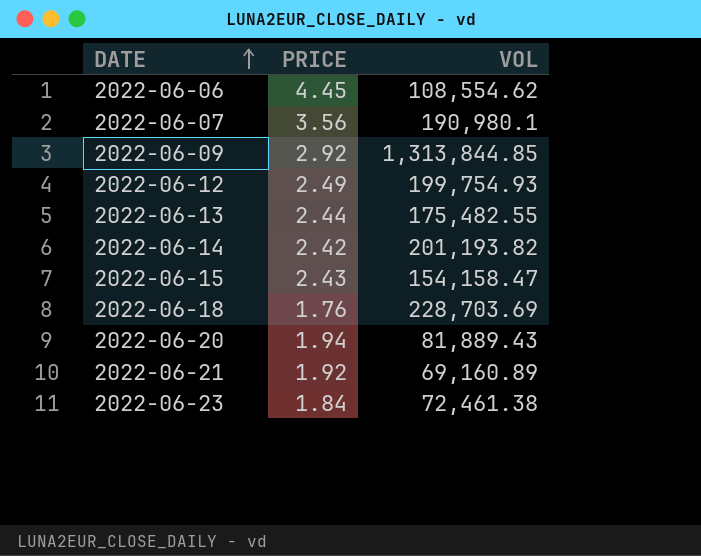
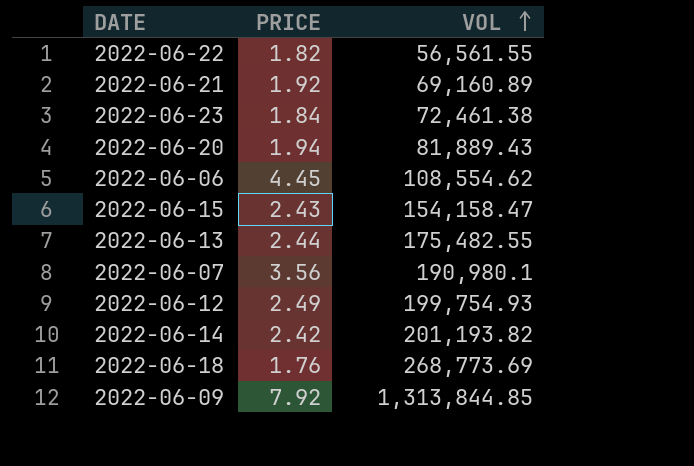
row order: DATE ascending -> VOL ascending
row 2022-06-22: none -> 1.82 | 56,561.55
2022-06-18 | VOL: 228,703.69 -> 268,773.69
2022-06-09 | PRICE: 2.92 -> 7.92

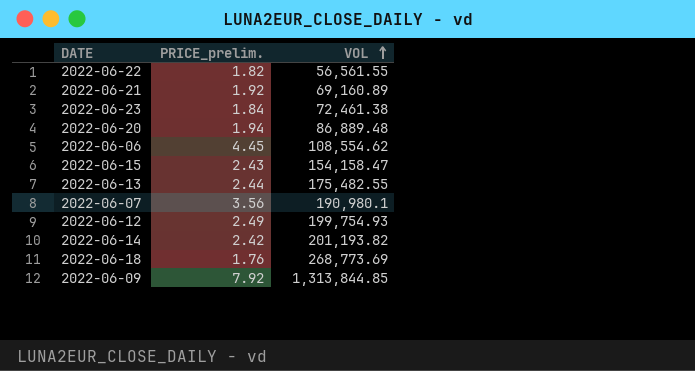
column name: PRICE -> PRICE_prelim.
2022-06-20 | VOL: 81,889.43 -> 86,889.48

